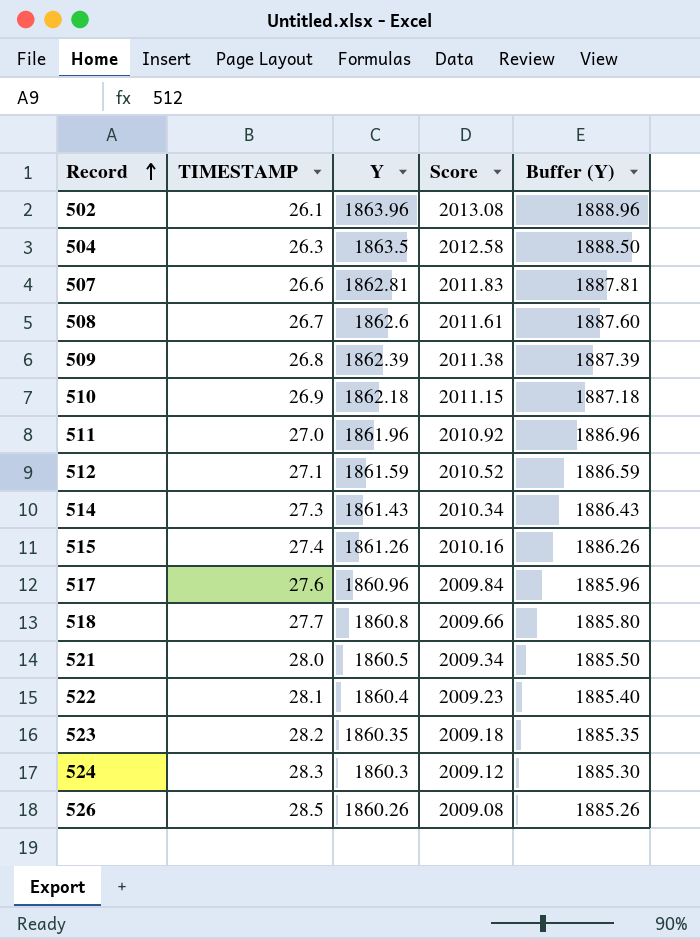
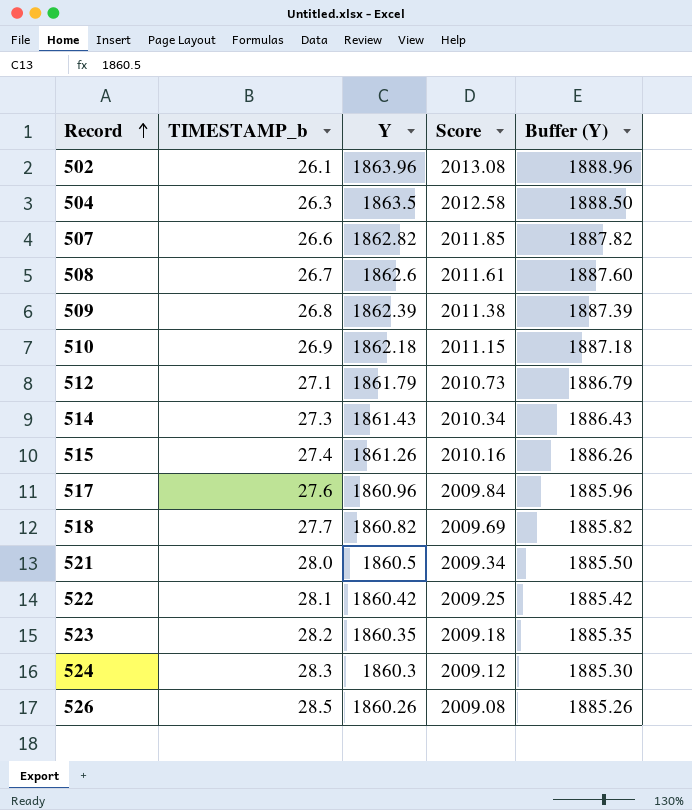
column name: TIMESTAMP -> TIMESTAMP_b
row 511: 27.0 | 1861.96 | 2010.92 | 1886.96 -> none
507 | Y: 1862.81 -> 1862.82
507 | Score: 2011.83 -> 2011.85
507 | Buffer (Y): 1887.81 -> 1887.82
512 | Y: 1861.59 -> 1861.79
512 | Score: 2010.52 -> 2010.73
512 | Buffer (Y): 1886.59 -> 1886.79
518 | Y: 1860.8 -> 1860.82
518 | Score: 2009.66 -> 2009.69
518 | Buffer (Y): 1885.80 -> 1885.82
522 | Y: 1860.4 -> 1860.42
522 | Score: 2009.23 -> 2009.25
522 | Buffer (Y): 1885.40 -> 1885.42

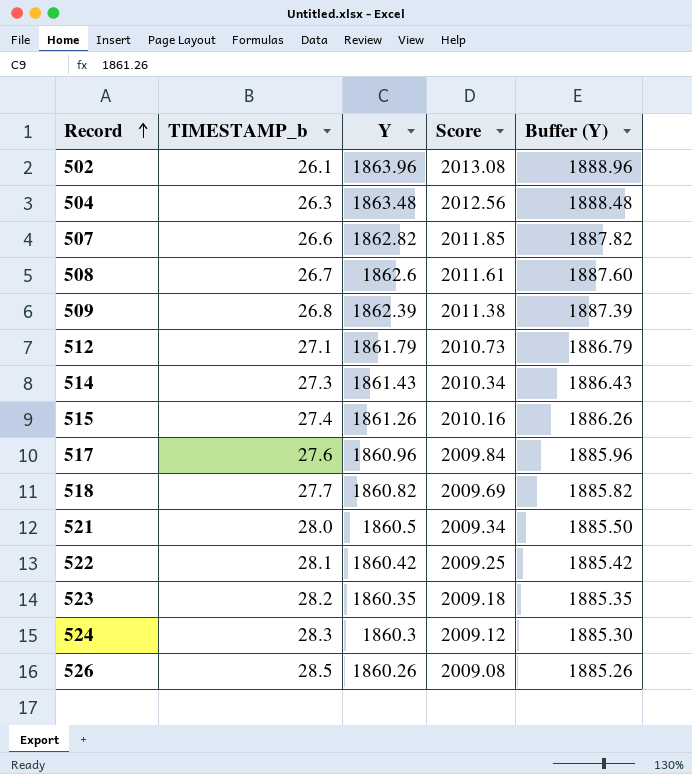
row 510: 26.9 | 1862.18 | 2011.15 | 1887.18 -> none
504 | Y: 1863.5 -> 1863.48
504 | Score: 2012.58 -> 2012.56
504 | Buffer (Y): 1888.50 -> 1888.48

